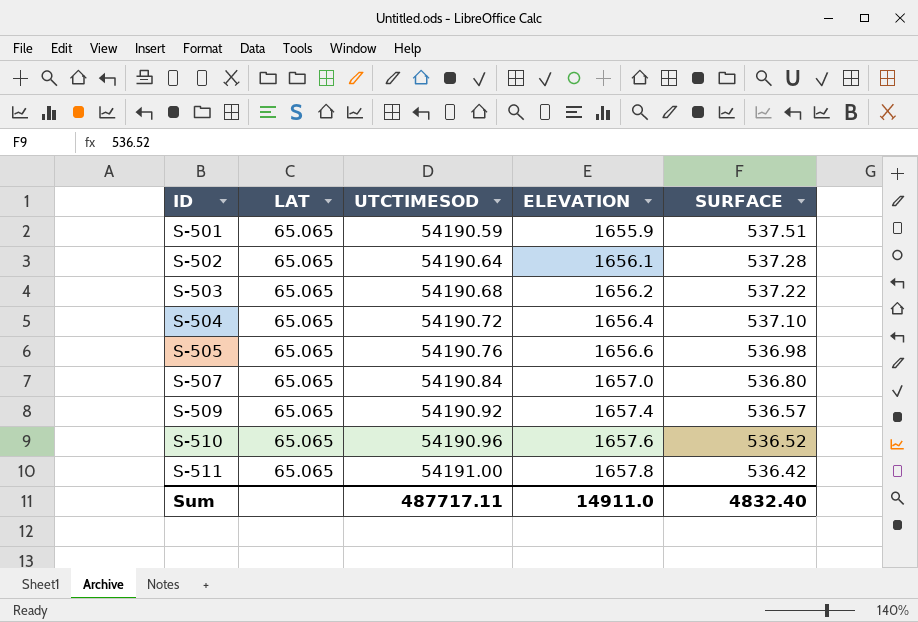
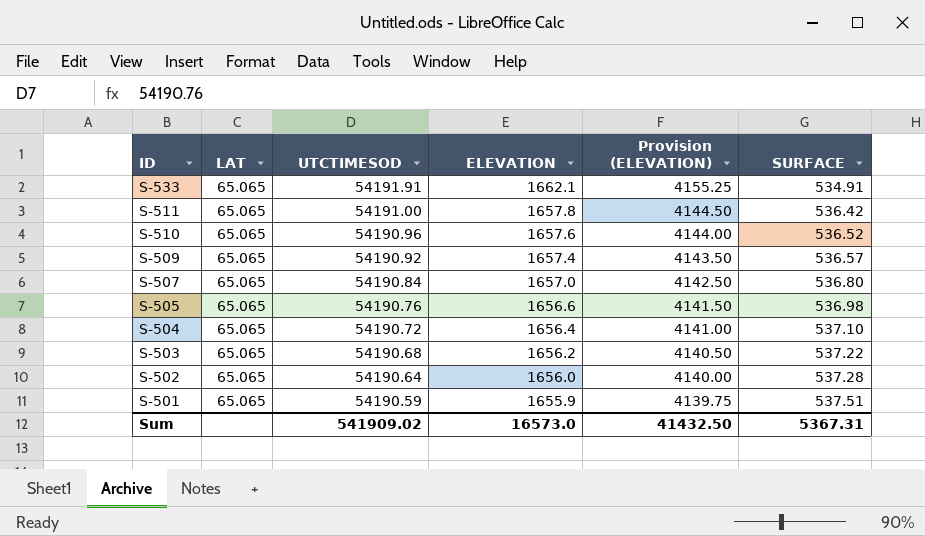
row order: ID ascending -> ID descending
column Provision (ELEVATION) | formula: none -> [ELEVATION] * 2.5
row S-533: none -> 65.065 | 54191.91 | 1662.1 | 4155.25 | 534.91
S-502 | ELEVATION: 1656.1 -> 1656.0
Sum | UTCTIMESOD: 487717.11 -> 541909.02
Sum | ELEVATION: 14911.0 -> 16573.0
Sum | SURFACE: 4832.40 -> 5367.31

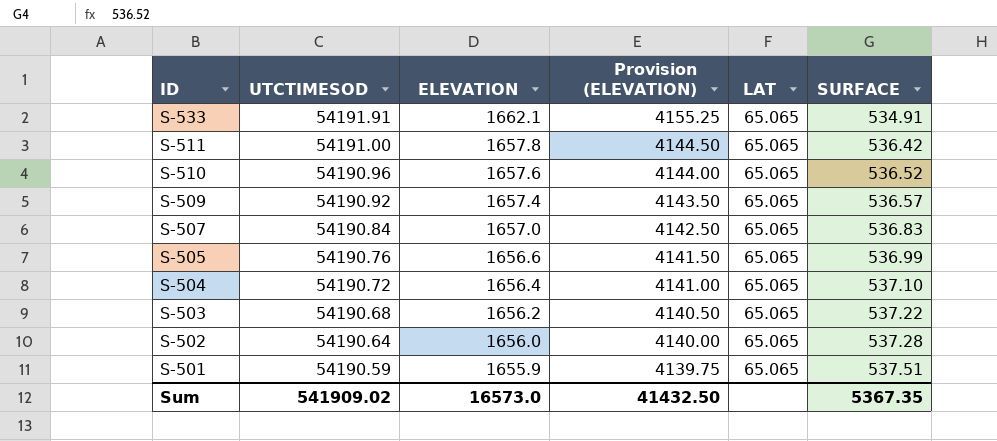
column LAT | position: 2 -> 5
S-507 | SURFACE: 536.80 -> 536.83
S-505 | SURFACE: 536.98 -> 536.99
Sum | SURFACE: 5367.31 -> 5367.35

